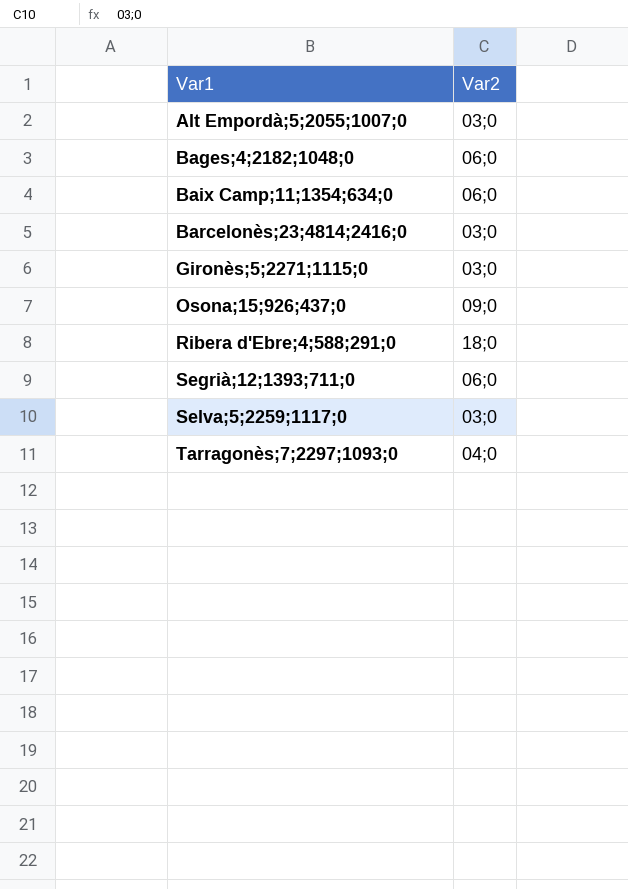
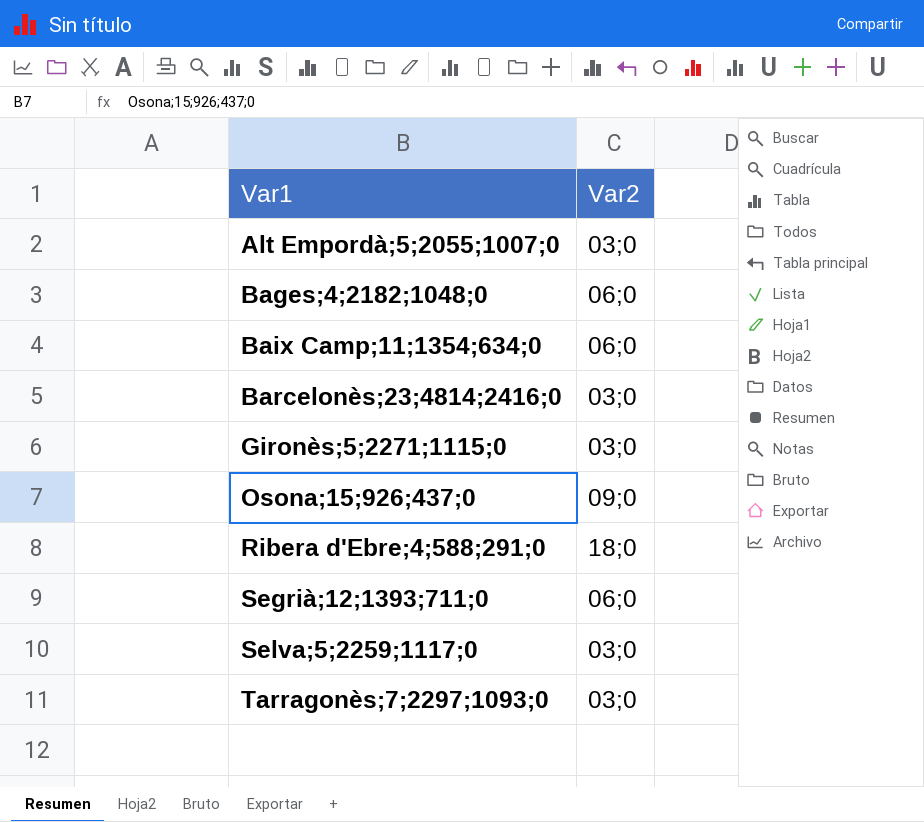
Tarragonès;7;2297;1093;0 | Var2: 04;0 -> 03;0

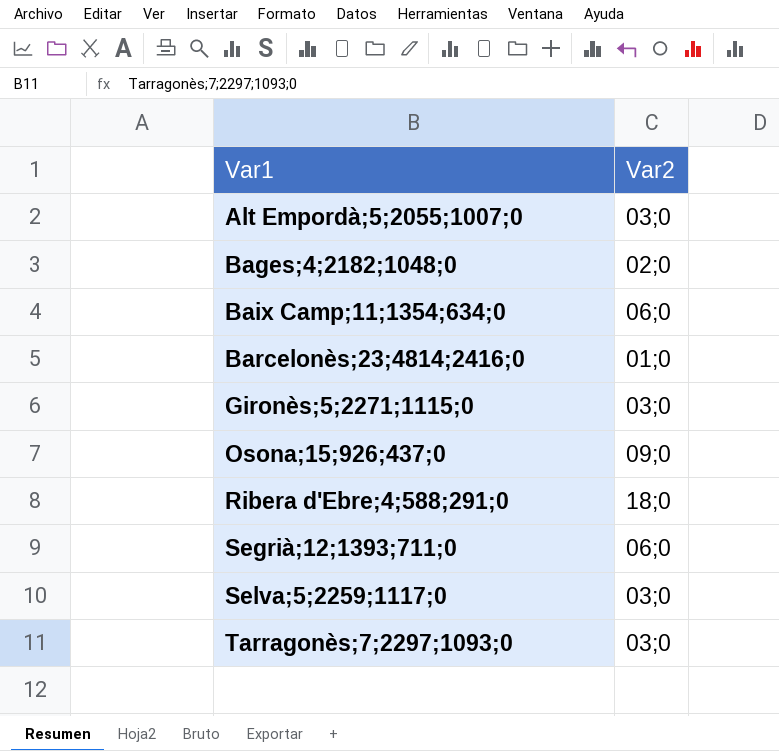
Bages;4;2182;1048;0 | Var2: 06;0 -> 02;0
Barcelonès;23;4814;2416;0 | Var2: 03;0 -> 01;0

